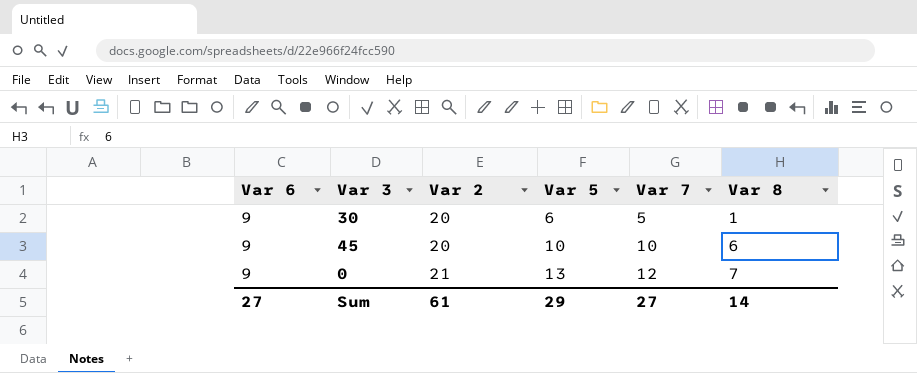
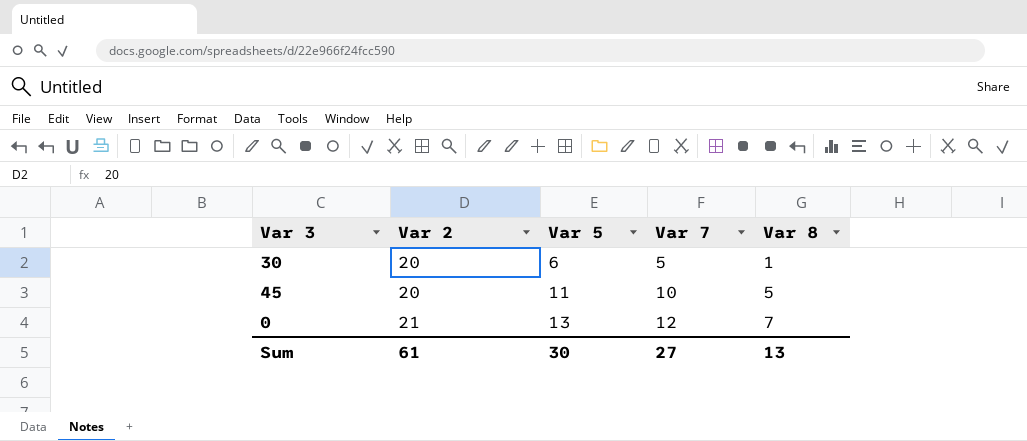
column Var 6 | position: 1 -> none
45 | Var 5: 10 -> 11
45 | Var 8: 6 -> 5
Sum | Var 5: 29 -> 30
Sum | Var 8: 14 -> 13

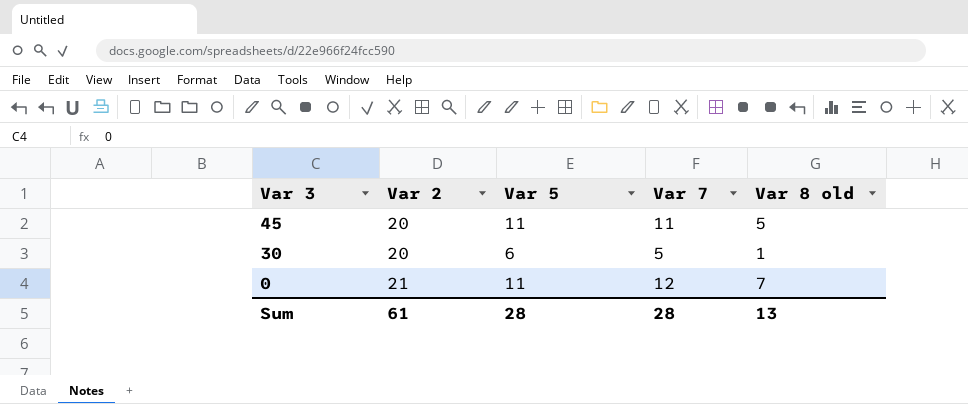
row order: Var 2 ascending -> Var 3 descending
column name: Var 8 -> Var 8 old
45 | Var 7: 10 -> 11
0 | Var 5: 13 -> 11
Sum | Var 5: 30 -> 28
Sum | Var 7: 27 -> 28

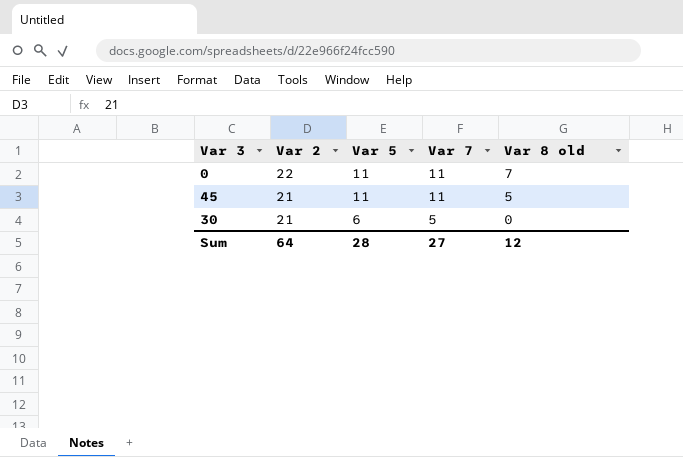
row order: Var 3 descending -> Var 2 descending
0 | Var 2: 21 -> 22
0 | Var 7: 12 -> 11
45 | Var 2: 20 -> 21
30 | Var 2: 20 -> 21
30 | Var 8 old: 1 -> 0
Sum | Var 2: 61 -> 64
Sum | Var 7: 28 -> 27
Sum | Var 8 old: 13 -> 12

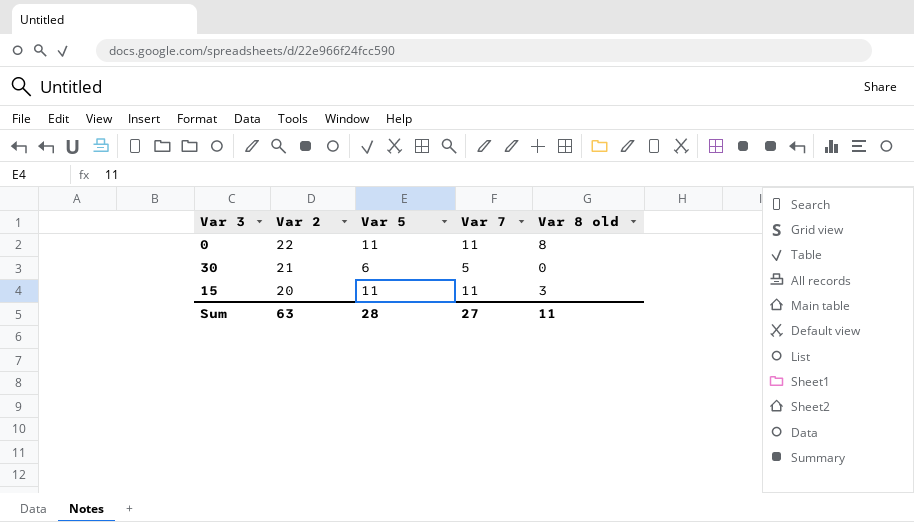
row 45: 21 | 11 | 11 | 5 -> none
0 | Var 8 old: 7 -> 8
row 15: none -> 20 | 11 | 11 | 3
Sum | Var 2: 64 -> 63
Sum | Var 8 old: 12 -> 11

